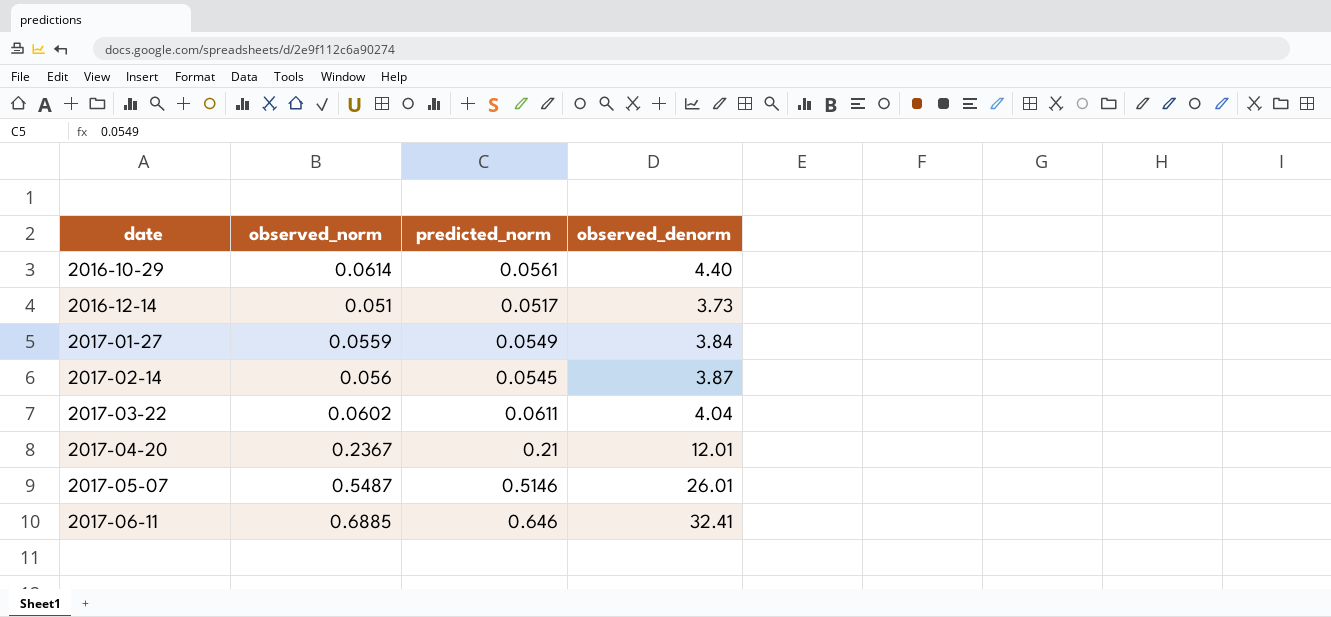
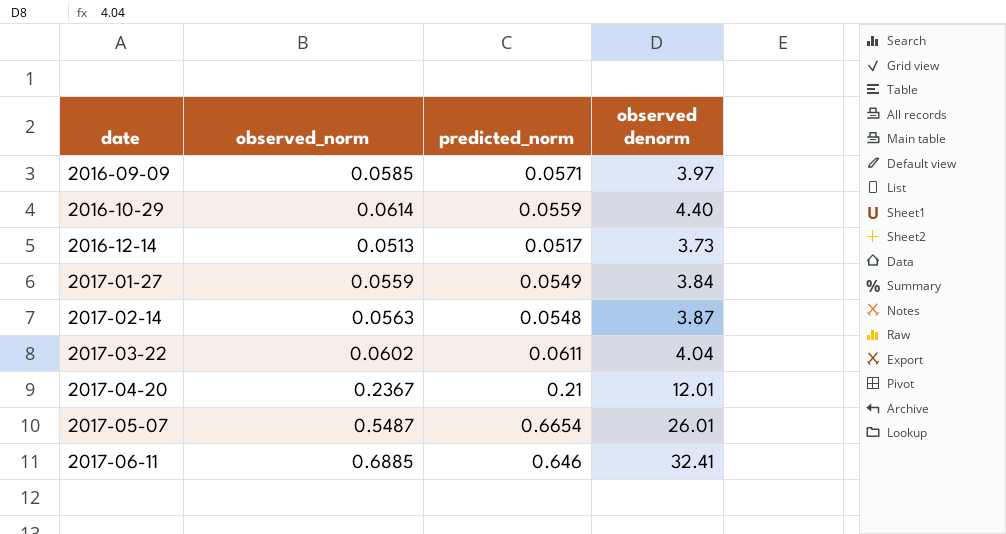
column name: observed_denorm -> observed denorm
row 2016-09-09: none -> 0.0585 | 0.0571 | 3.97
2016-10-29 | predicted_norm: 0.0561 -> 0.0559
2016-12-14 | observed_norm: 0.051 -> 0.0513
2017-02-14 | observed_norm: 0.056 -> 0.0563
2017-02-14 | predicted_norm: 0.0545 -> 0.0548
2017-05-07 | predicted_norm: 0.5146 -> 0.6654

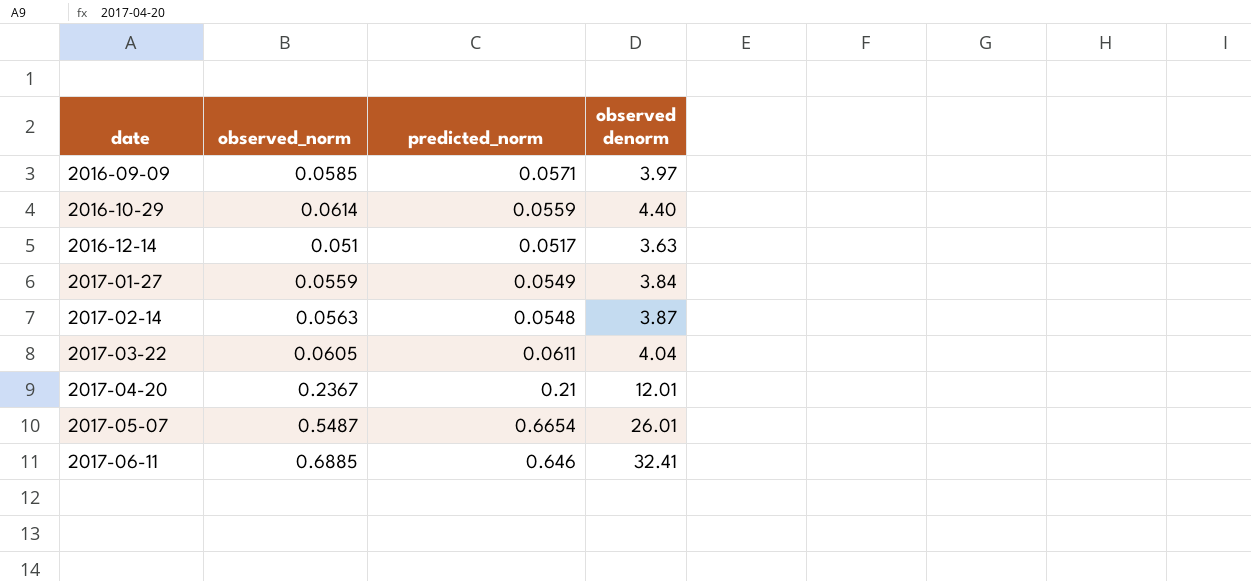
2016-12-14 | observed_norm: 0.0513 -> 0.051
2016-12-14 | observed denorm: 3.73 -> 3.63
2017-03-22 | observed_norm: 0.0602 -> 0.0605

